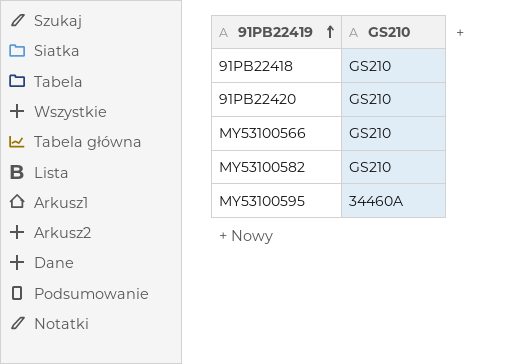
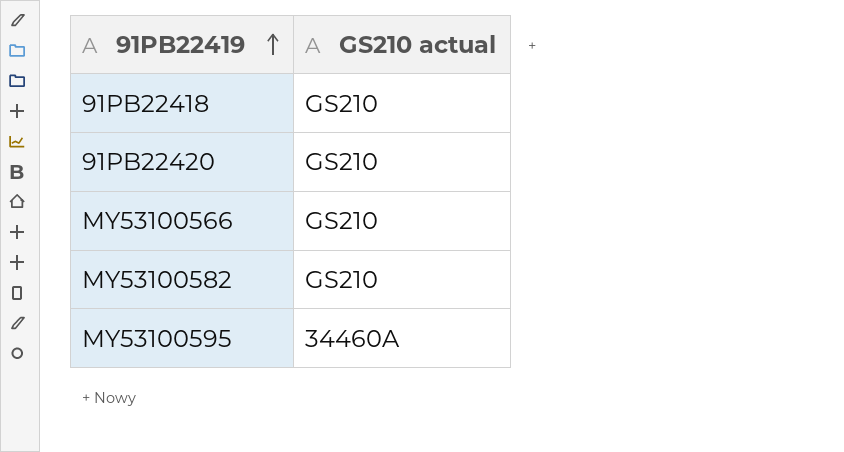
column name: GS210 -> GS210 actual

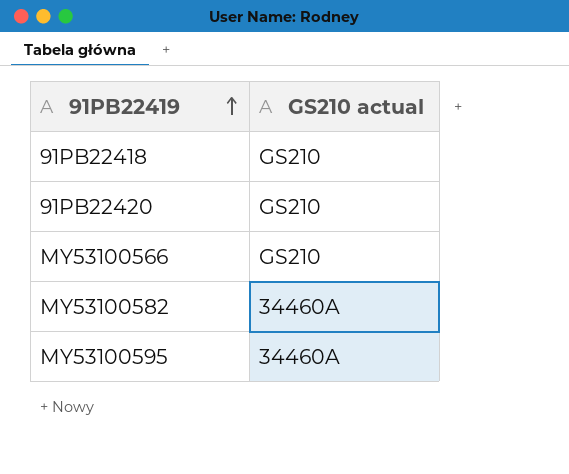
MY53100582 | GS210 actual: GS210 -> 34460A

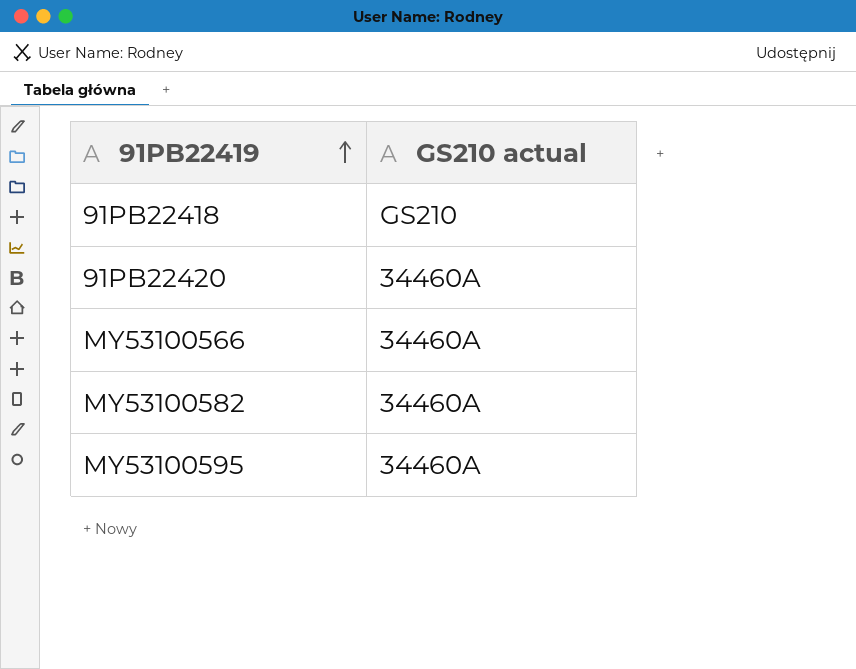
91PB22420 | GS210 actual: GS210 -> 34460A
MY53100566 | GS210 actual: GS210 -> 34460A

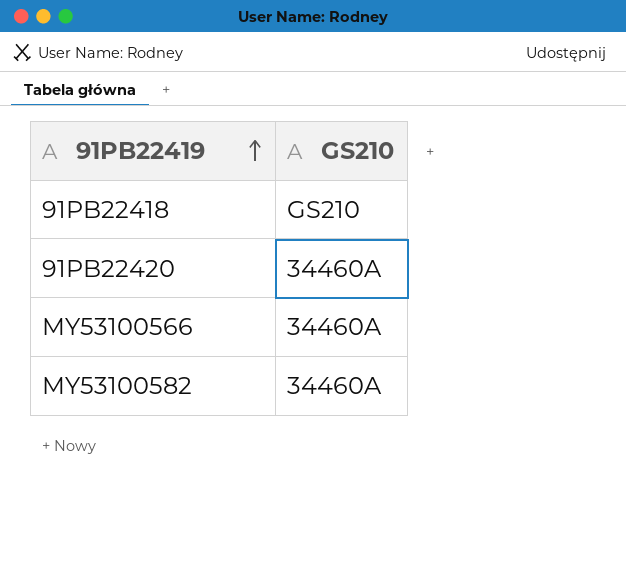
column name: GS210 actual -> GS210
row MY53100595: 34460A -> none

